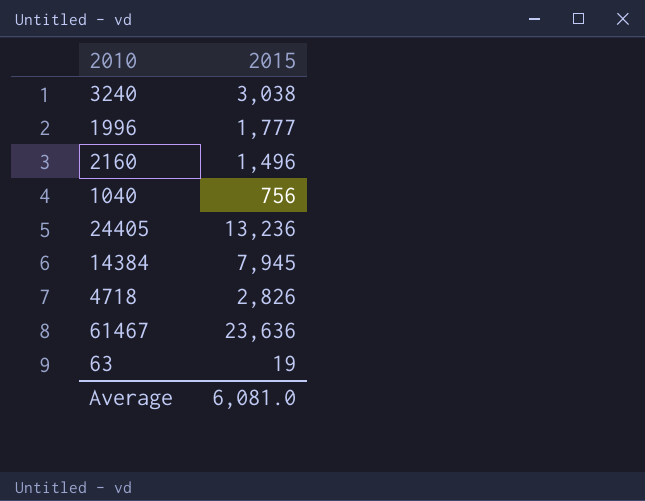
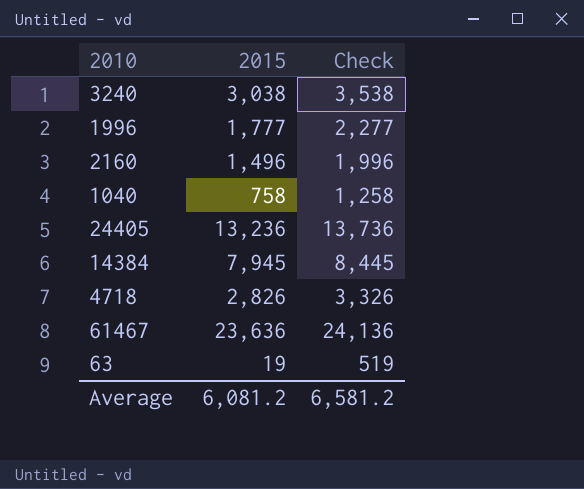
column Check | formula: none -> [2015] + 500
1040 | 2015: 756 -> 758
Average | 2015: 6,081.0 -> 6,081.2

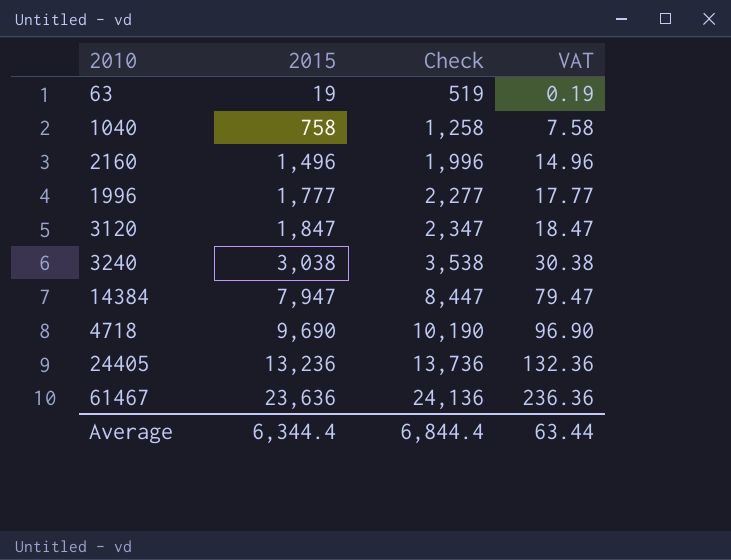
row order: none -> 2015 ascending
column VAT | formula: none -> [2015] * 0.01
row 3120: none -> 1,847 | 2,347 | 18.47
14384 | 2015: 7,945 -> 7,947
14384 | Check: 8,445 -> 8,447
4718 | 2015: 2,826 -> 9,690
4718 | Check: 3,326 -> 10,190
Average | 2015: 6,081.2 -> 6,344.4
Average | Check: 6,581.2 -> 6,844.4

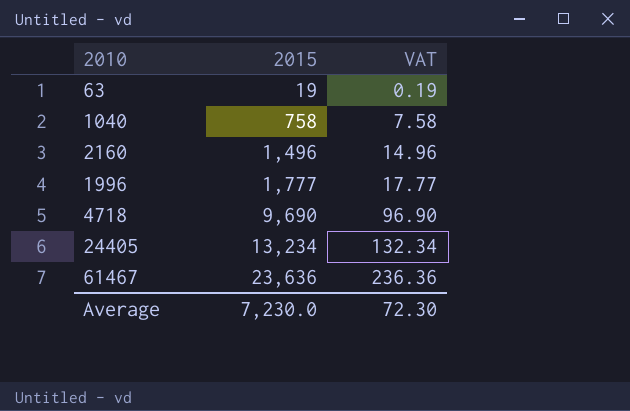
column Check | formula: [2015] + 500 -> none
row 3120: 1,847 | 2,347 | 18.47 -> none
row 3240: 3,038 | 3,538 | 30.38 -> none
row 14384: 7,947 | 8,447 | 79.47 -> none
24405 | 2015: 13,236 -> 13,234
24405 | VAT: 132.36 -> 132.34
Average | 2015: 6,344.4 -> 7,230.0
Average | VAT: 63.44 -> 72.30

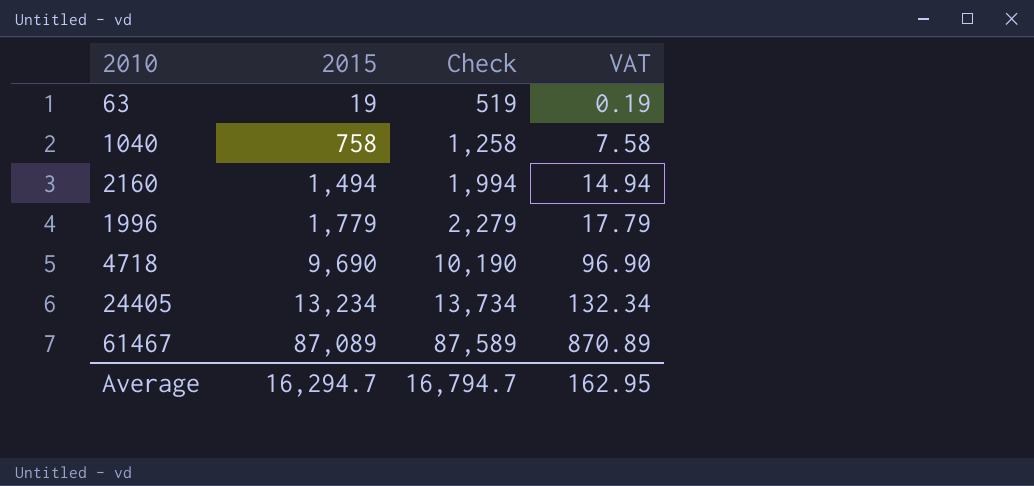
column Check | formula: none -> [2015] + 500
2160 | 2015: 1,496 -> 1,494
2160 | VAT: 14.96 -> 14.94
1996 | 2015: 1,777 -> 1,779
1996 | VAT: 17.77 -> 17.79
61467 | 2015: 23,636 -> 87,089
61467 | VAT: 236.36 -> 870.89
Average | 2015: 7,230.0 -> 16,294.7
Average | VAT: 72.30 -> 162.95

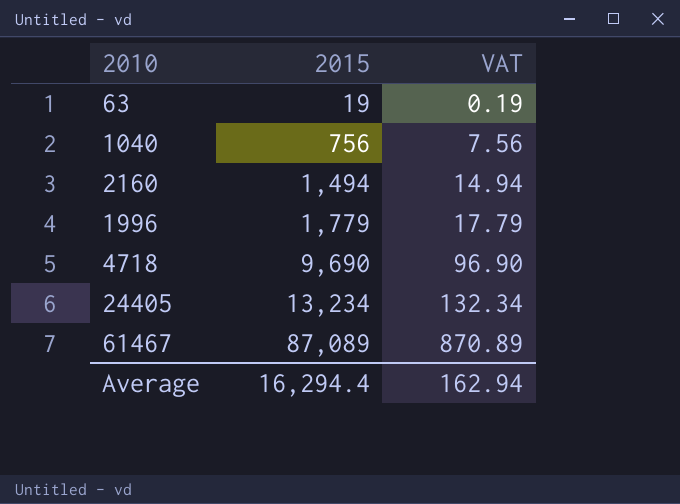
column Check | formula: [2015] + 500 -> none
1040 | 2015: 758 -> 756
1040 | VAT: 7.58 -> 7.56
Average | 2015: 16,294.7 -> 16,294.4
Average | VAT: 162.95 -> 162.94

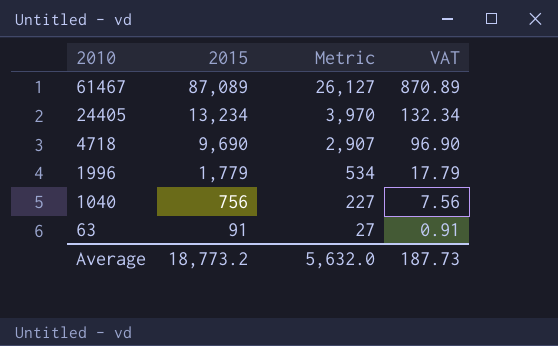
row order: 2015 ascending -> 2010 descending
column Metric | formula: none -> [2015] * 0.3
row 2160: 1,494 | 14.94 -> none
63 | 2015: 19 -> 91
63 | VAT: 0.19 -> 0.91
Average | 2015: 16,294.4 -> 18,773.2
Average | VAT: 162.94 -> 187.73

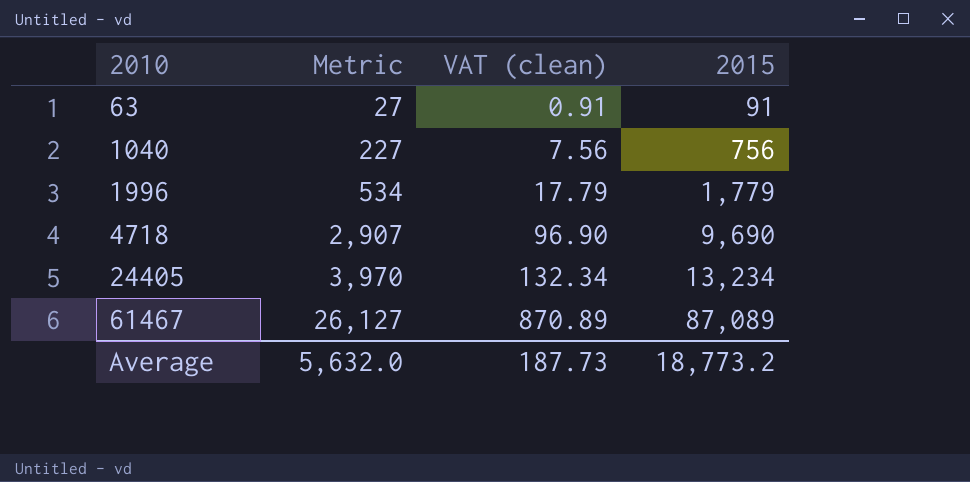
row order: 2010 descending -> 2010 ascending
column name: VAT -> VAT (clean)
column 2015 | position: 2 -> 4

